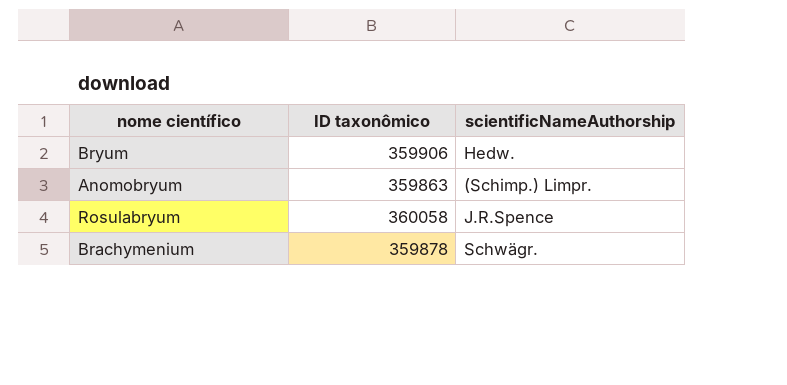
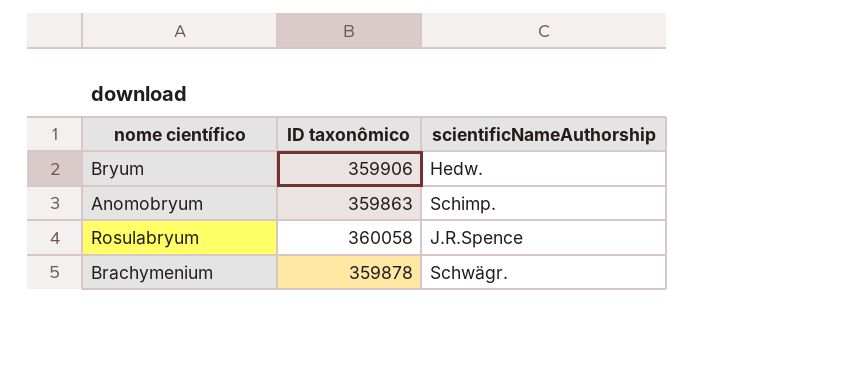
Anomobryum | scientificNameAuthorship: (Schimp.) Limpr. -> Schimp.

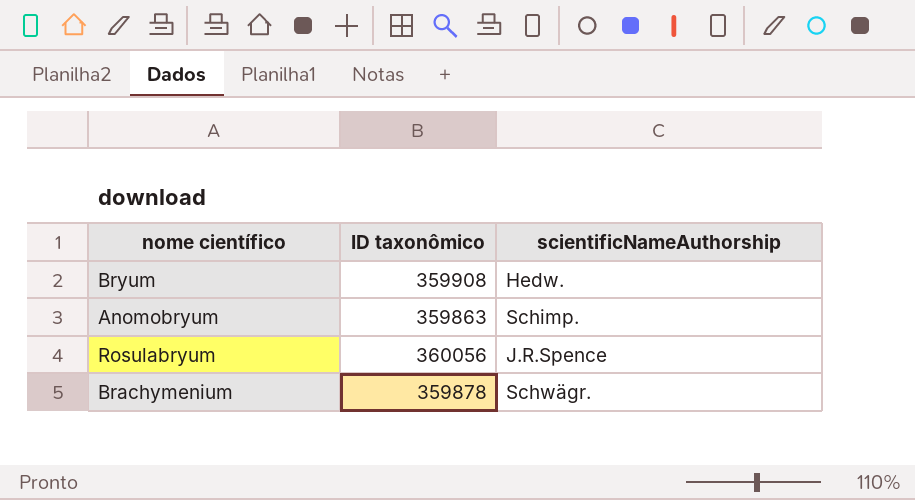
Bryum | ID taxonômico: 359906 -> 359908
Rosulabryum | ID taxonômico: 360058 -> 360056

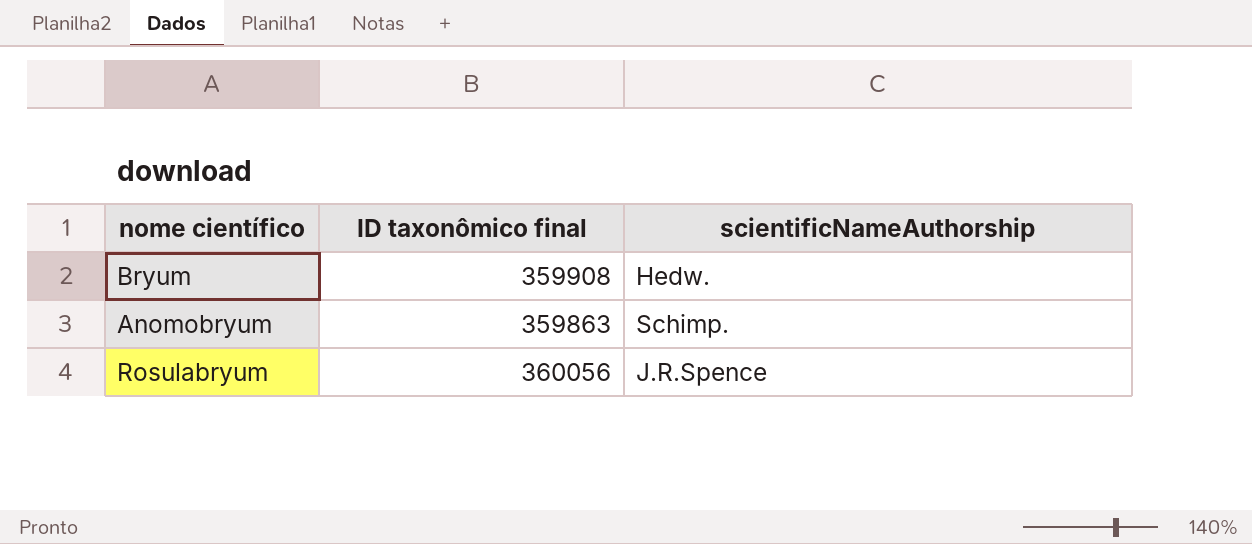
column name: ID taxonômico -> ID taxonômico final
row Brachymenium: 359878 | Schwägr. -> none

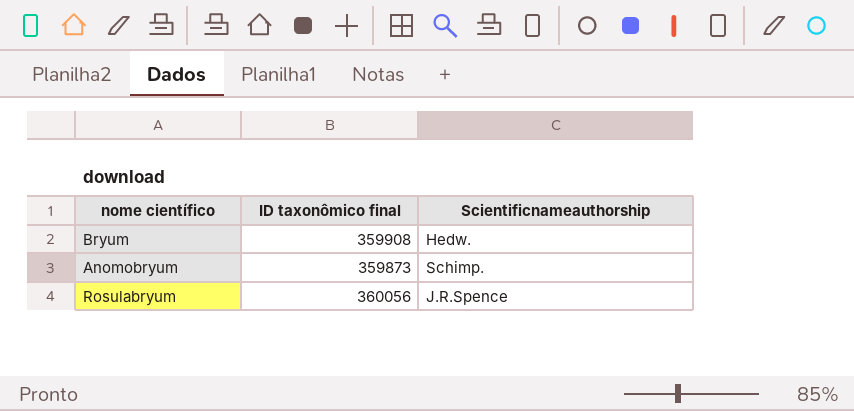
column name: scientificNameAuthorship -> Scientificnameauthorship
Anomobryum | ID taxonômico final: 359863 -> 359873

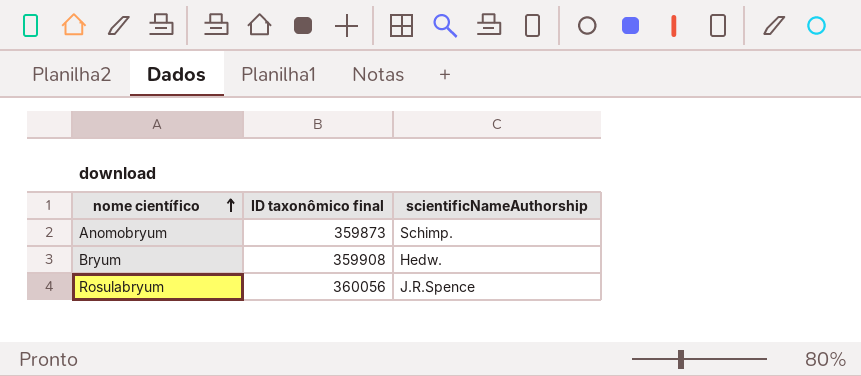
row order: none -> nome científico ascending
column name: Scientificnameauthorship -> scientificNameAuthorship

